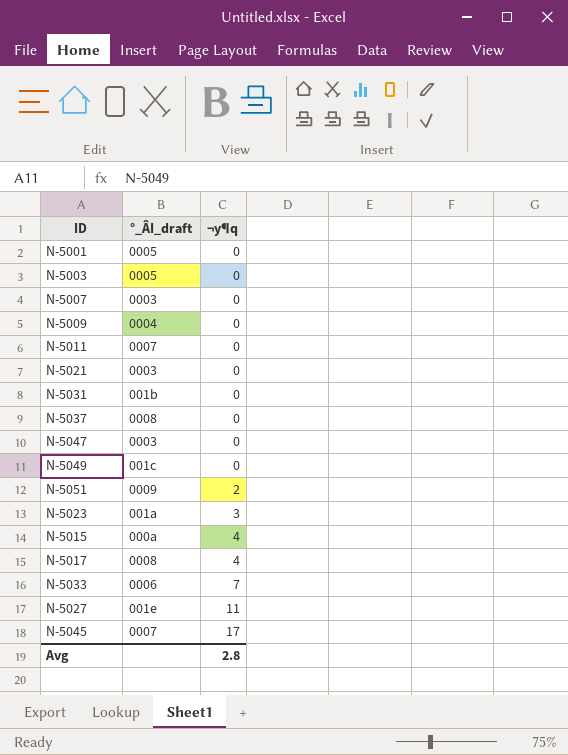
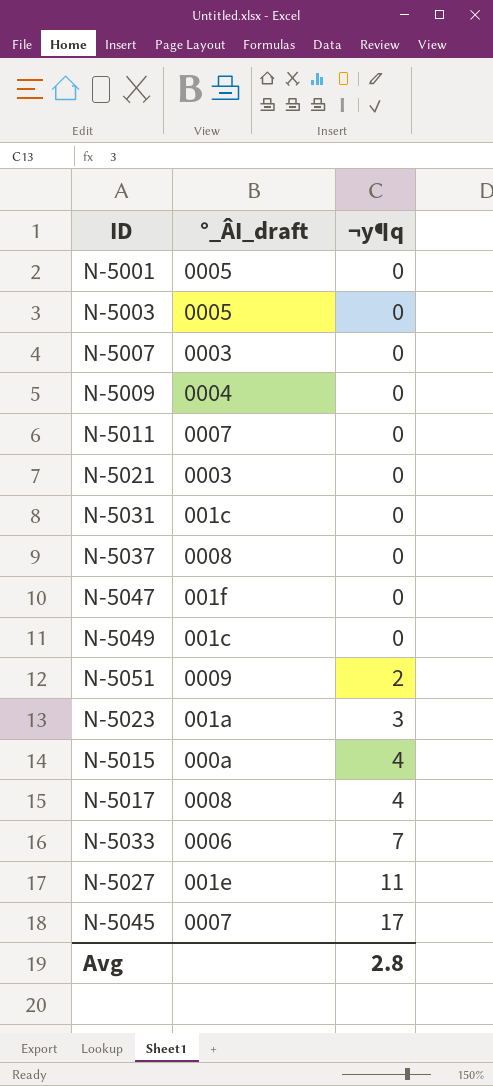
N-5031 | °_ÂI_draft: 001b -> 001c
N-5047 | °_ÂI_draft: 0003 -> 001f

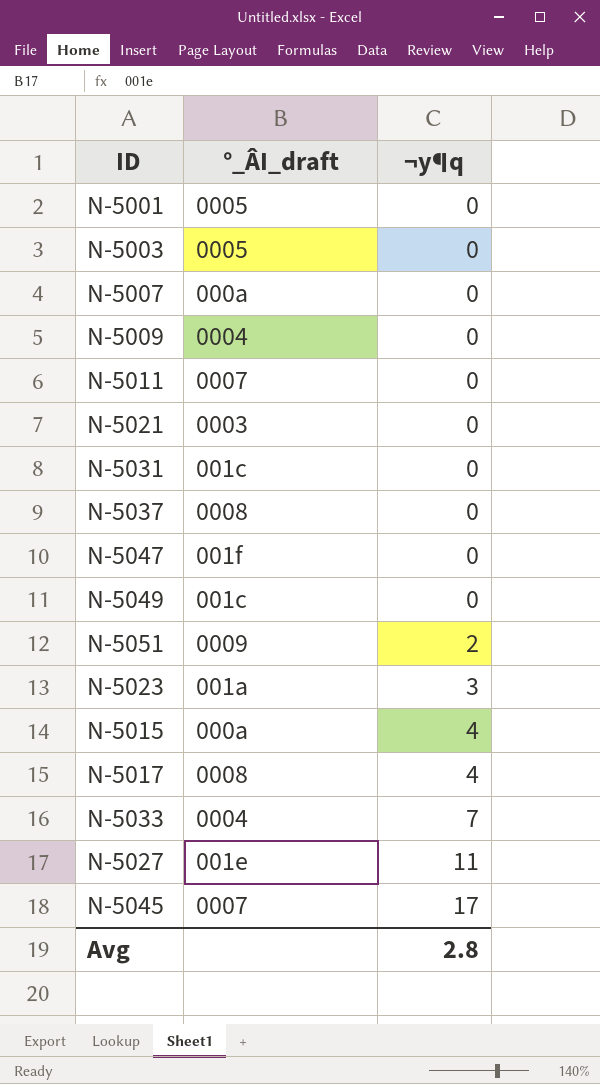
N-5007 | °_ÂI_draft: 0003 -> 000a
N-5033 | °_ÂI_draft: 0006 -> 0004

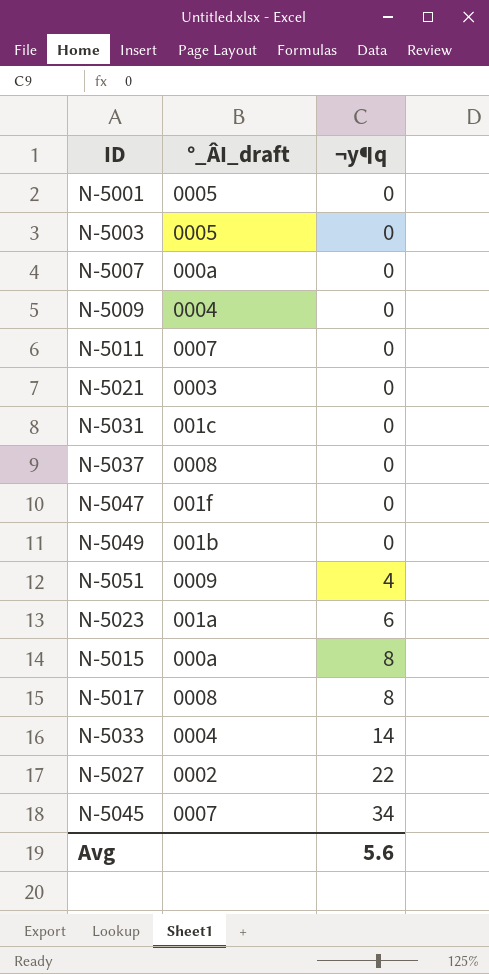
N-5049 | °_ÂI_draft: 001c -> 001b
N-5051 | ¬y¶q: 2 -> 4
N-5023 | ¬y¶q: 3 -> 6
N-5015 | ¬y¶q: 4 -> 8
N-5017 | ¬y¶q: 4 -> 8
N-5033 | ¬y¶q: 7 -> 14
N-5027 | °_ÂI_draft: 001e -> 0002
N-5027 | ¬y¶q: 11 -> 22
N-5045 | ¬y¶q: 17 -> 34
Avg | ¬y¶q: 2.8 -> 5.6

